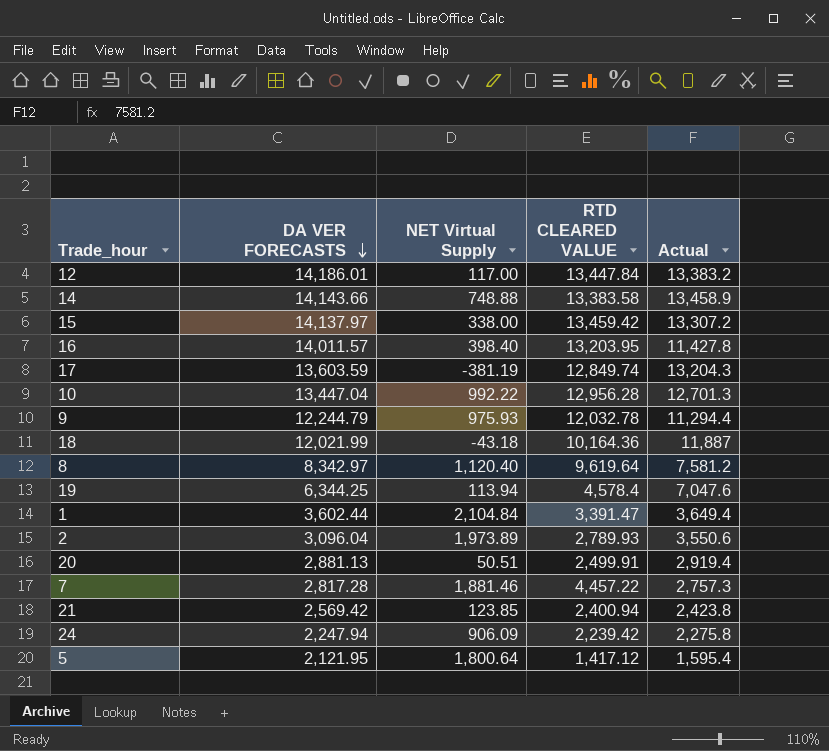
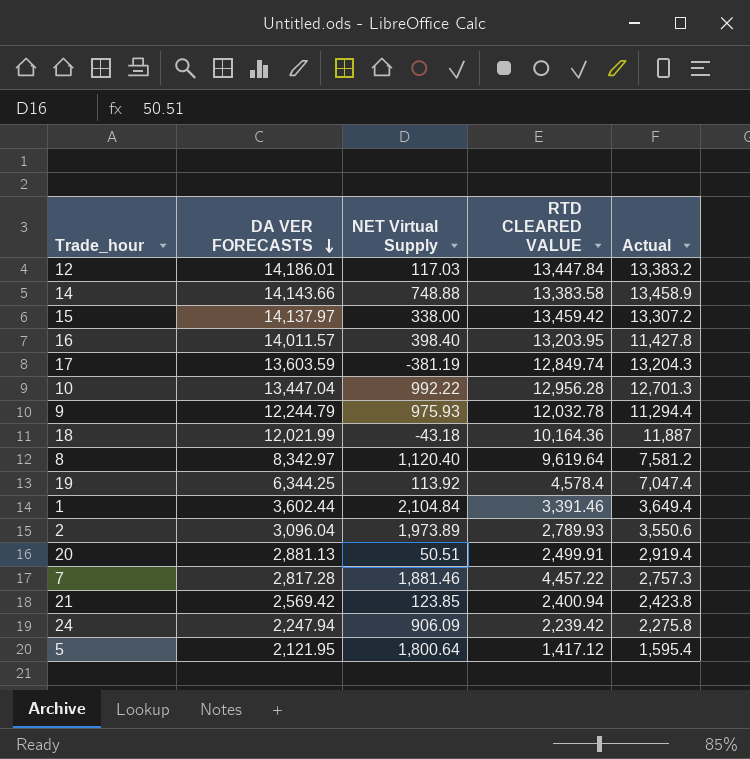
12 | NET Virtual Supply: 117.00 -> 117.03
19 | NET Virtual Supply: 113.94 -> 113.92
19 | Actual: 7,047.6 -> 7,047.4
1 | RTD CLEARED VALUE: 3,391.47 -> 3,391.46

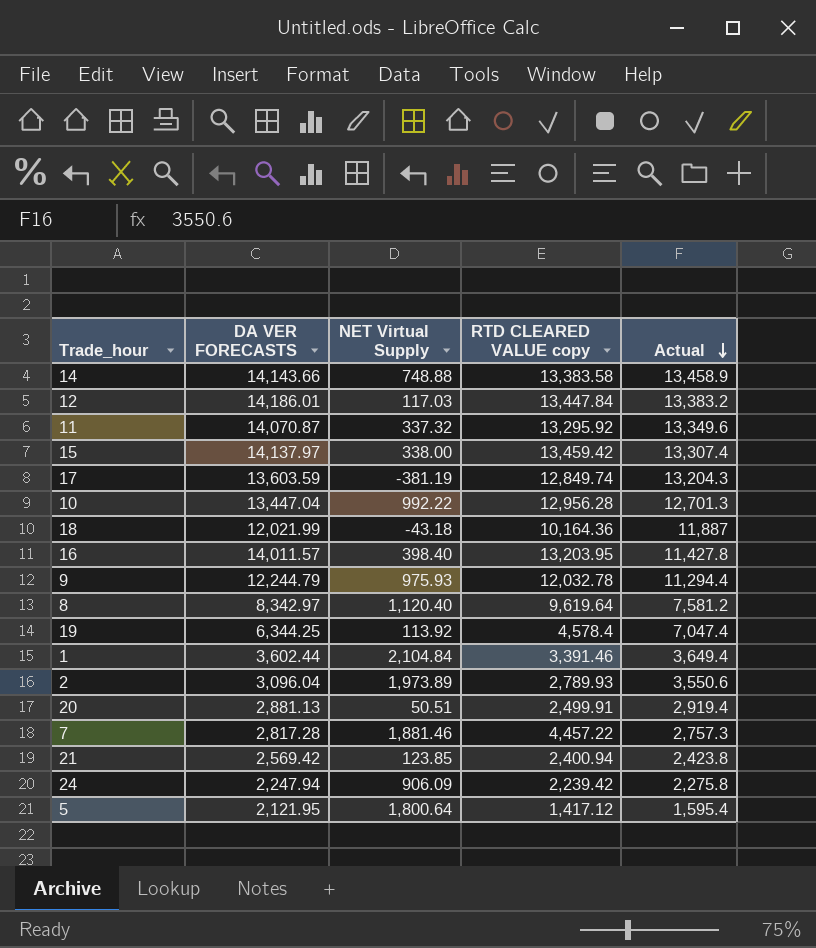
row order: DA VER FORECASTS descending -> Actual descending
column name: RTD CLEARED VALUE -> RTD CLEARED VALUE copy
row 11: none -> 14,070.87 | 337.32 | 13,295.92 | 13,349.6
15 | Actual: 13,307.2 -> 13,307.4

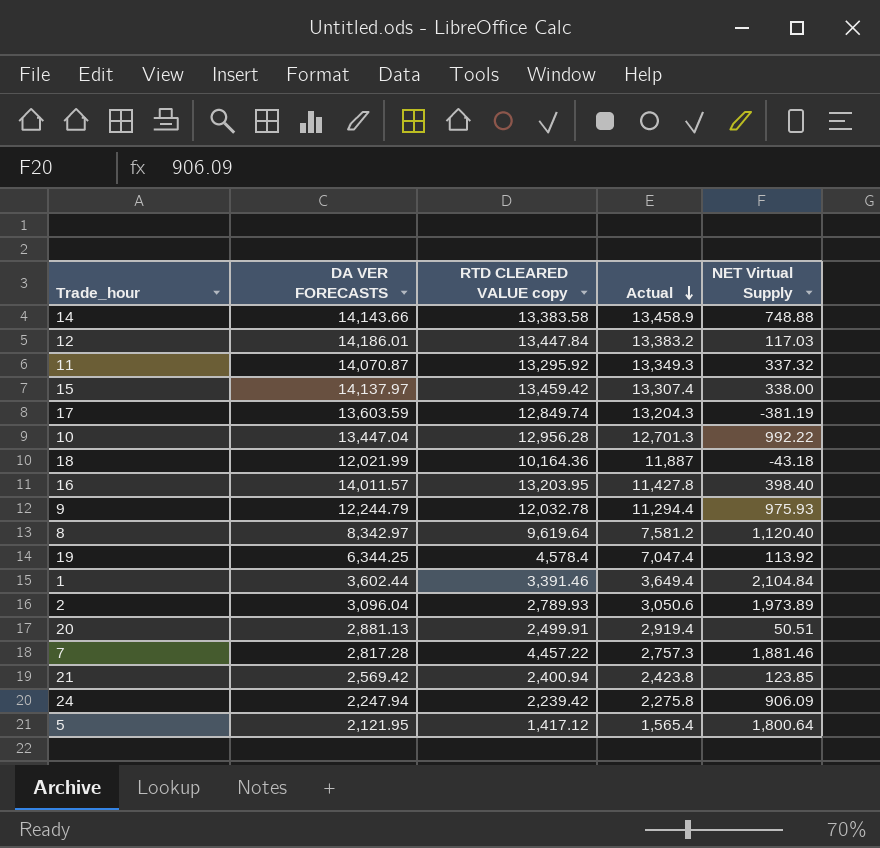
column NET Virtual Supply | position: 3 -> 5
11 | Actual: 13,349.6 -> 13,349.3
2 | Actual: 3,550.6 -> 3,050.6
5 | Actual: 1,595.4 -> 1,565.4

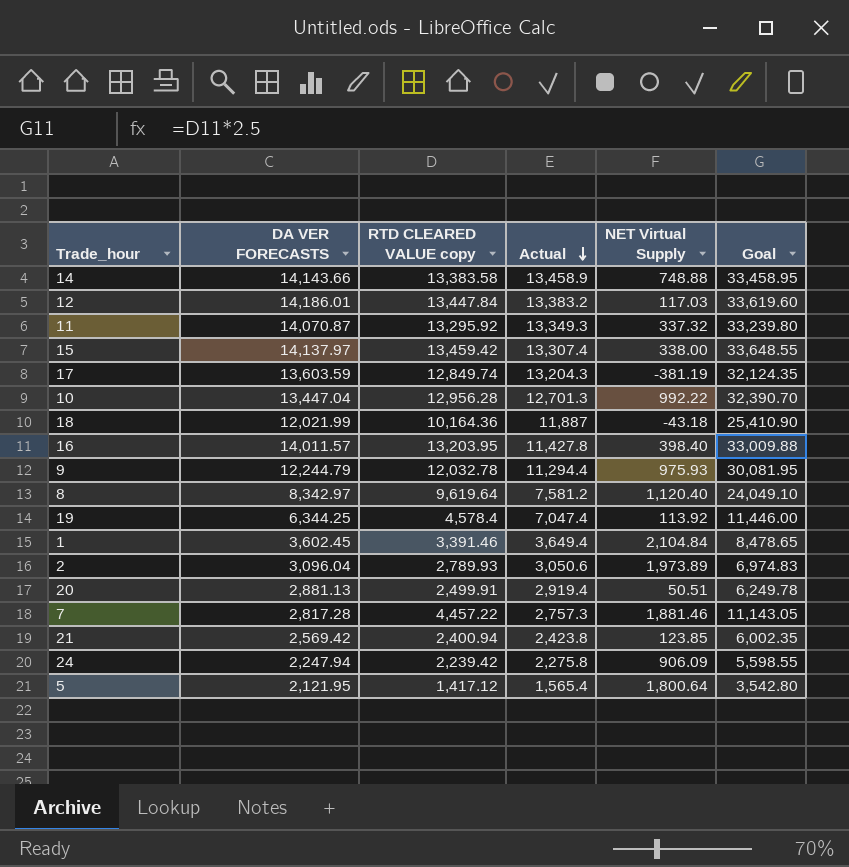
column Goal | formula: none -> [RTD CLEARED VALUE copy] * 2.5
1 | DA VER FORECASTS: 3,602.44 -> 3,602.45

